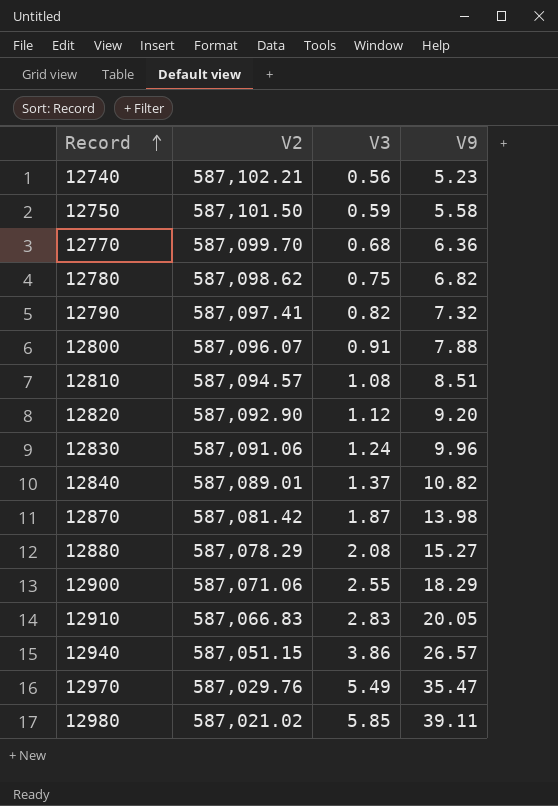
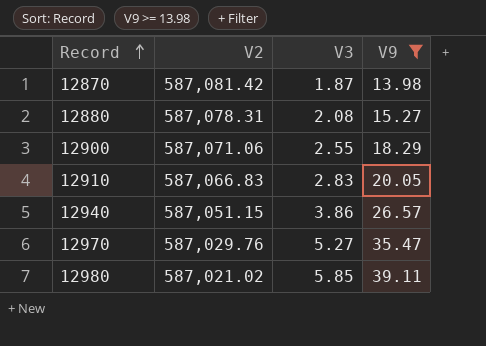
filter: none -> V9 >= 13.98
12880 | V2: 587,078.29 -> 587,078.31
12970 | V3: 5.49 -> 5.27

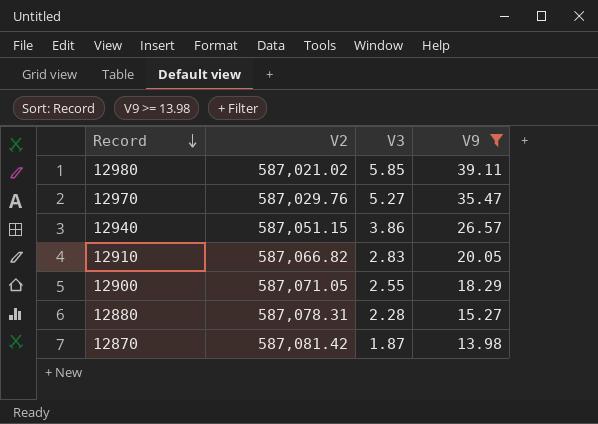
row order: Record ascending -> Record descending
12910 | V2: 587,066.83 -> 587,066.82
12900 | V2: 587,071.06 -> 587,071.05
12880 | V3: 2.08 -> 2.28

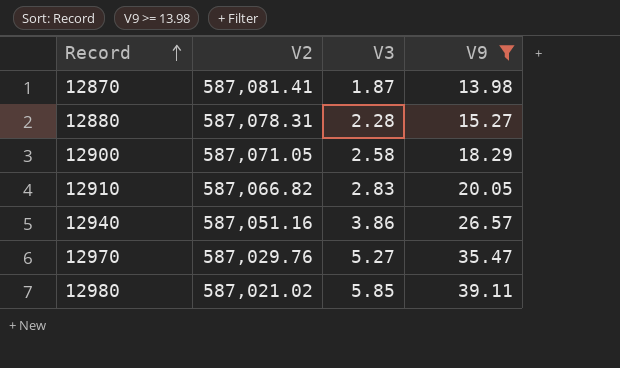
row order: Record descending -> Record ascending
12870 | V2: 587,081.42 -> 587,081.41
12900 | V3: 2.55 -> 2.58
12940 | V2: 587,051.15 -> 587,051.16

